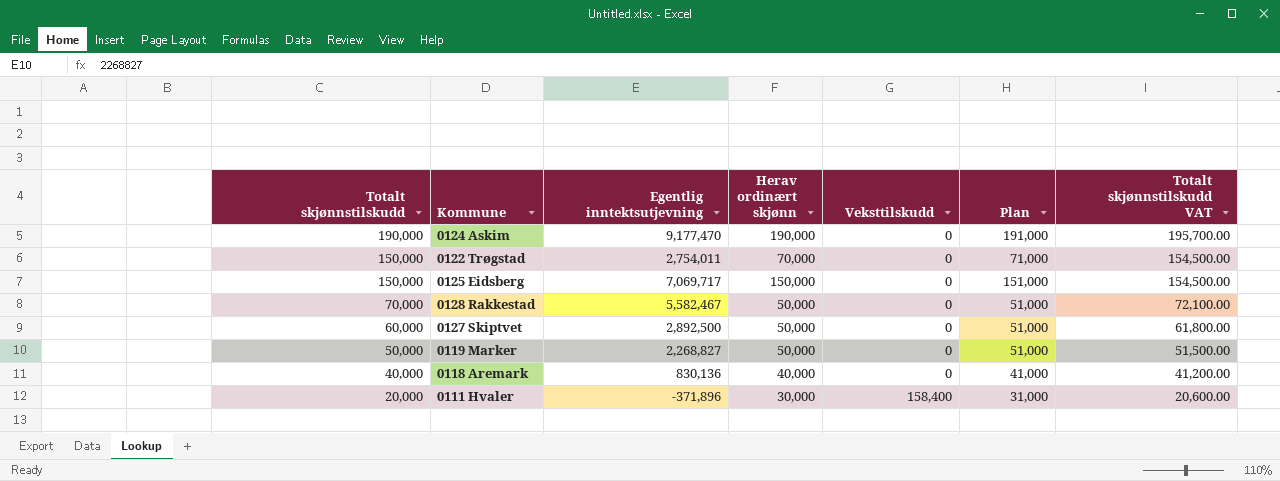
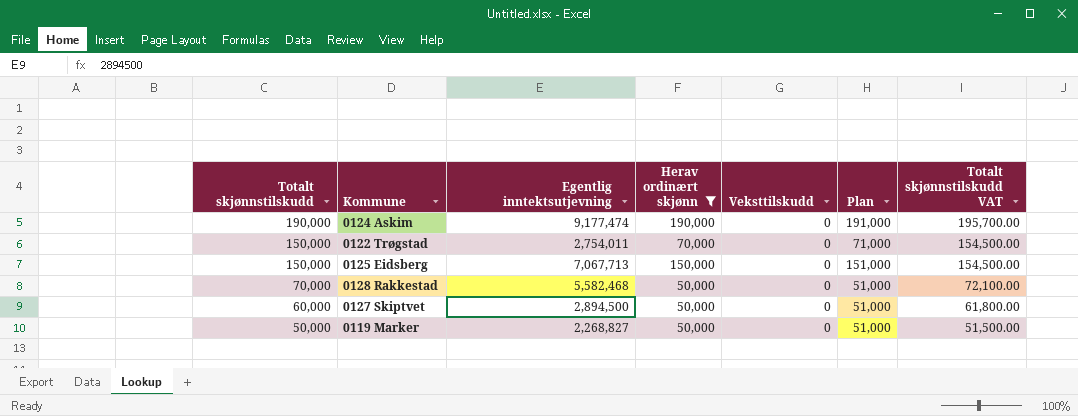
filter: none -> Herav ordinært skjønn >= 50,000
0124 Askim | Egentlig inntektsutjevning: 9,177,470 -> 9,177,474
0125 Eidsberg | Egentlig inntektsutjevning: 7,069,717 -> 7,067,713
0128 Rakkestad | Egentlig inntektsutjevning: 5,582,467 -> 5,582,468
0127 Skiptvet | Egentlig inntektsutjevning: 2,892,500 -> 2,894,500

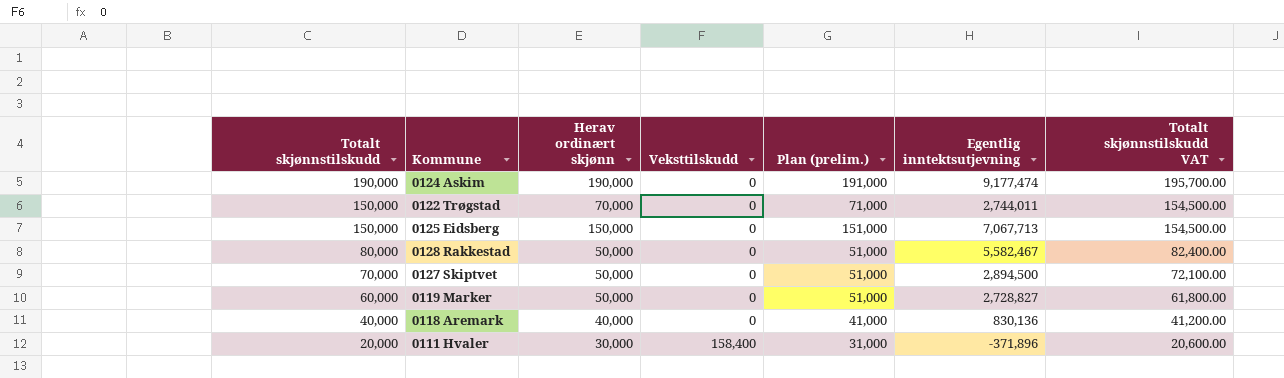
filter: Herav ordinært skjønn >= 50,000 -> none
column name: Plan -> Plan (prelim.)
column Egentlig inntektsutjevning | position: 3 -> 6
0122 Trøgstad | Egentlig inntektsutjevning: 2,754,011 -> 2,744,011
0128 Rakkestad | Totalt skjønnstilskudd: 70,000 -> 80,000
0128 Rakkestad | Egentlig inntektsutjevning: 5,582,468 -> 5,582,467
0128 Rakkestad | Totalt skjønnstilskudd VAT: 72,100.00 -> 82,400.00
0127 Skiptvet | Totalt skjønnstilskudd: 60,000 -> 70,000
0127 Skiptvet | Totalt skjønnstilskudd VAT: 61,800.00 -> 72,100.00
0119 Marker | Totalt skjønnstilskudd: 50,000 -> 60,000
0119 Marker | Egentlig inntektsutjevning: 2,268,827 -> 2,728,827
0119 Marker | Totalt skjønnstilskudd VAT: 51,500.00 -> 61,800.00

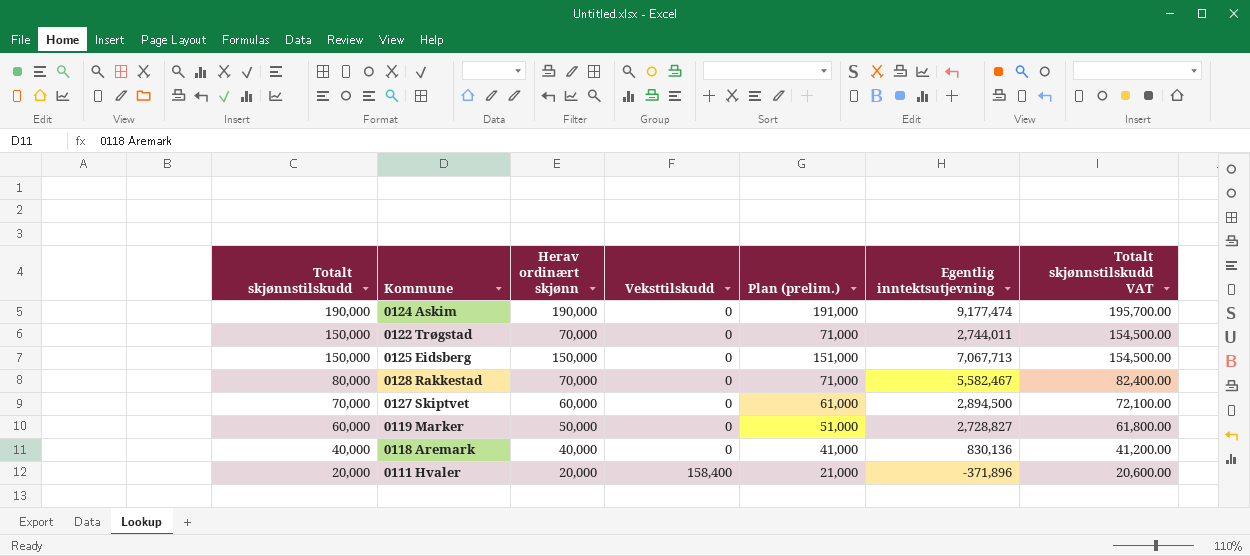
0128 Rakkestad | Herav ordinært skjønn: 50,000 -> 70,000
0128 Rakkestad | Plan (prelim.): 51,000 -> 71,000
0127 Skiptvet | Herav ordinært skjønn: 50,000 -> 60,000
0127 Skiptvet | Plan (prelim.): 51,000 -> 61,000
0111 Hvaler | Herav ordinært skjønn: 30,000 -> 20,000
0111 Hvaler | Plan (prelim.): 31,000 -> 21,000

